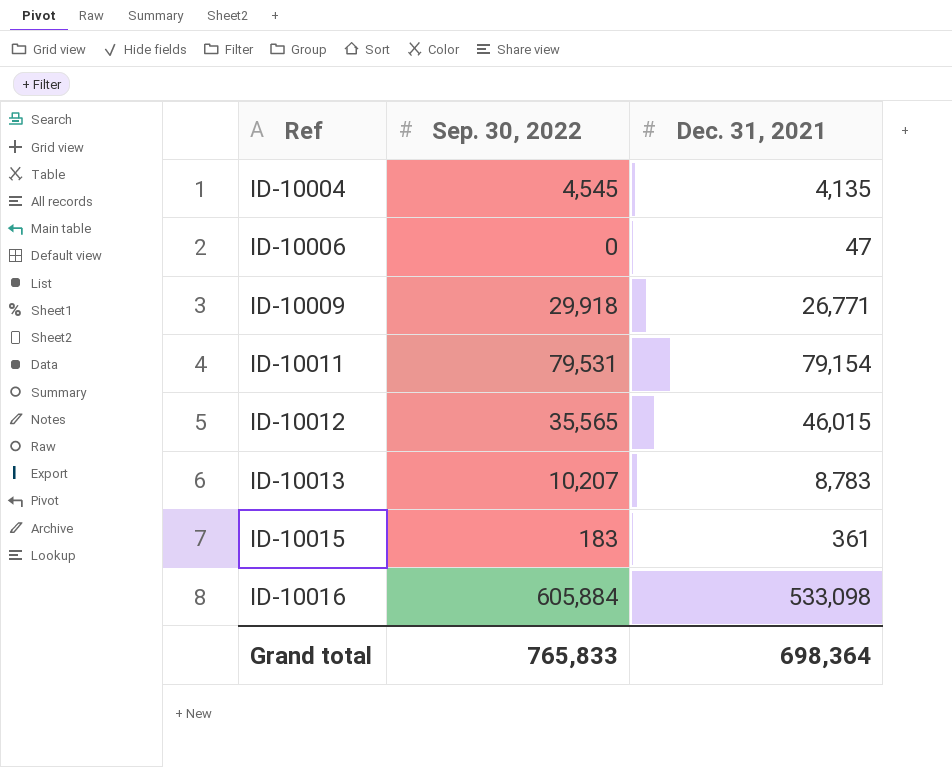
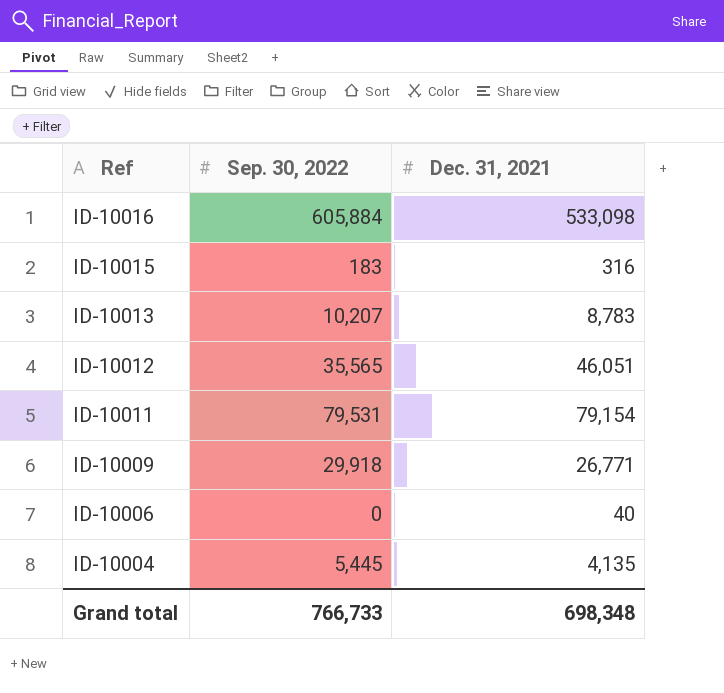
row order: Ref ascending -> Ref descending
ID-10015 | Dec. 31, 2021: 361 -> 316
ID-10012 | Dec. 31, 2021: 46,015 -> 46,051
ID-10006 | Dec. 31, 2021: 47 -> 40
ID-10004 | Sep. 30, 2022: 4,545 -> 5,445
Grand total | Sep. 30, 2022: 765,833 -> 766,733
Grand total | Dec. 31, 2021: 698,364 -> 698,348

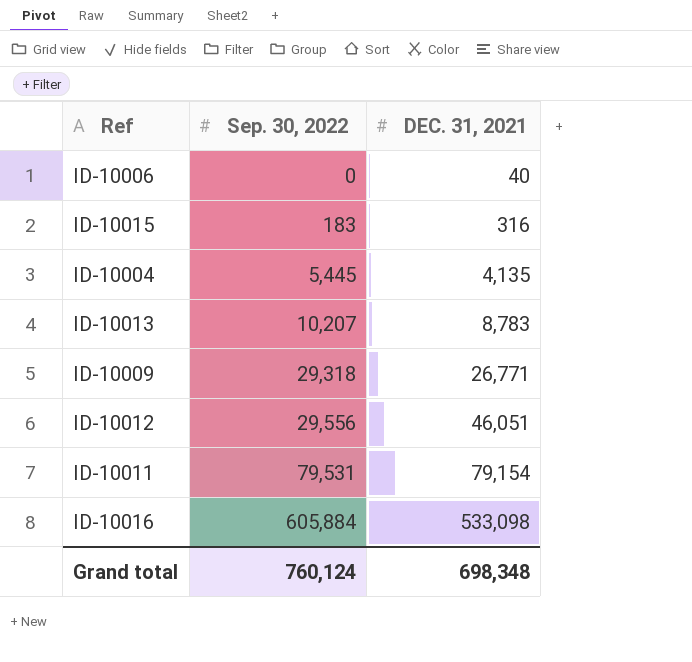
row order: Ref descending -> Sep. 30, 2022 ascending
column name: Dec. 31, 2021 -> DEC. 31, 2021
ID-10009 | Sep. 30, 2022: 29,918 -> 29,318
ID-10012 | Sep. 30, 2022: 35,565 -> 29,556
Grand total | Sep. 30, 2022: 766,733 -> 760,124

